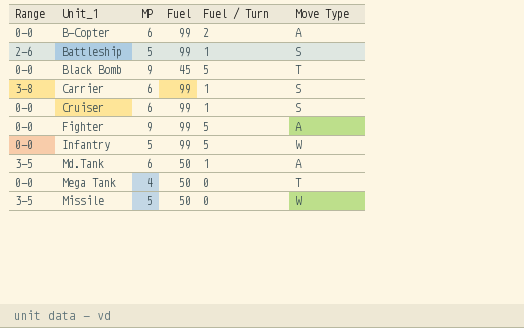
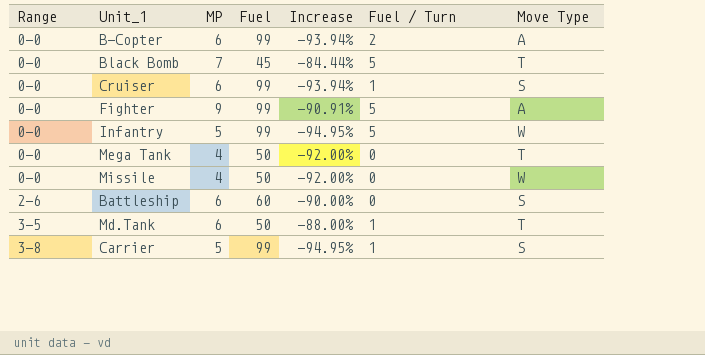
row order: Unit_1 ascending -> Range ascending
column Increase | formula: none -> ([MP] - [Fuel]) / [Fuel]
Black Bomb | MP: 9 -> 7
Missile | Range: 3-5 -> 0-0
Missile | MP: 5 -> 4
Battleship | MP: 5 -> 6
Battleship | Fuel: 99 -> 60
Battleship | Fuel / Turn: 1 -> 0
Md.Tank | Move Type: A -> T
Carrier | MP: 6 -> 5

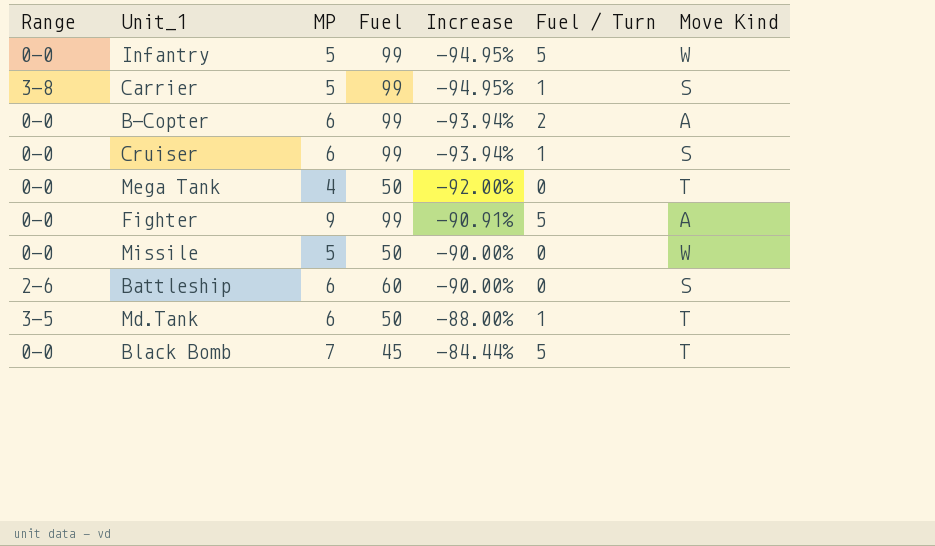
row order: Range ascending -> Increase ascending
column name: Move Type -> Move Kind
Missile | MP: 4 -> 5
Missile | Increase: -92.00% -> -90.00%

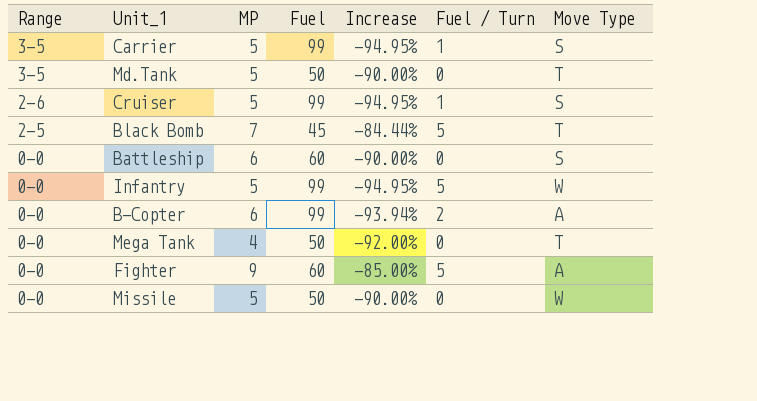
row order: Increase ascending -> Range descending
column name: Move Kind -> Move Type
Carrier | Range: 3-8 -> 3-5
Md.Tank | MP: 6 -> 5
Md.Tank | Increase: -88.00% -> -90.00%
Md.Tank | Fuel / Turn: 1 -> 0
Cruiser | Range: 0-0 -> 2-6
Cruiser | MP: 6 -> 5
Cruiser | Increase: -93.94% -> -94.95%
Black Bomb | Range: 0-0 -> 2-5
Battleship | Range: 2-6 -> 0-0
Fighter | Fuel: 99 -> 60
Fighter | Increase: -90.91% -> -85.00%

